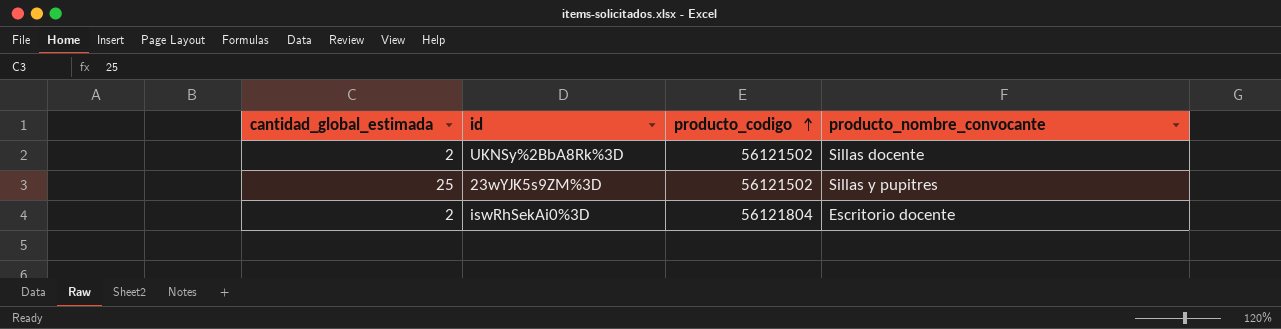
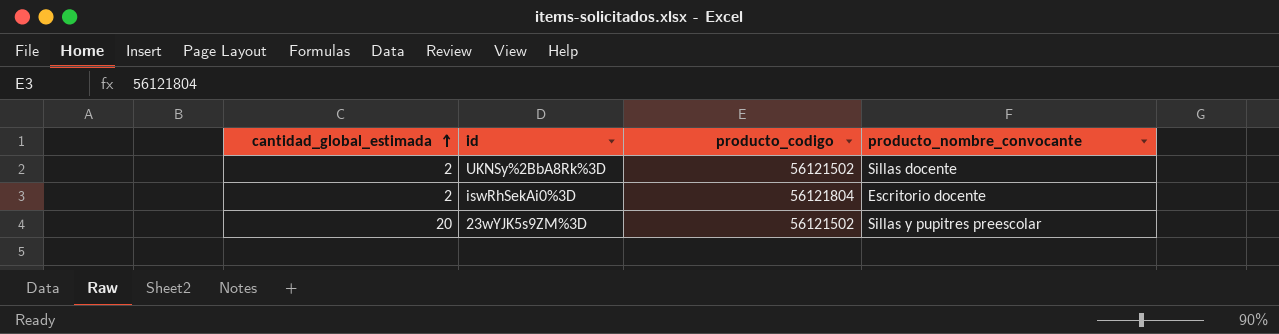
row order: producto_codigo ascending -> cantidad_global_estimada ascending
23wYJK5s9ZM%3D | cantidad_global_estimada: 25 -> 20
23wYJK5s9ZM%3D | producto_nombre_convocante: Sillas y pupitres -> Sillas y pupitres preescolar

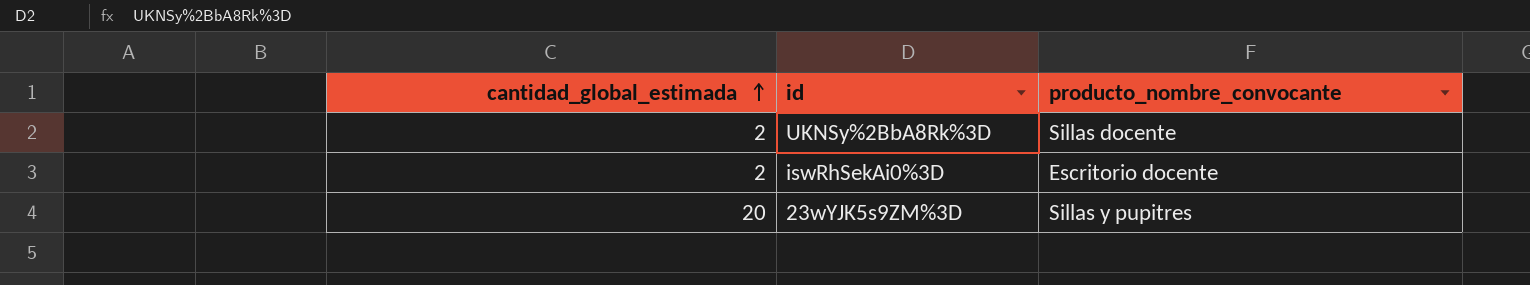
column producto_codigo | position: 3 -> none
23wYJK5s9ZM%3D | producto_nombre_convocante: Sillas y pupitres preescolar -> Sillas y pupitres

